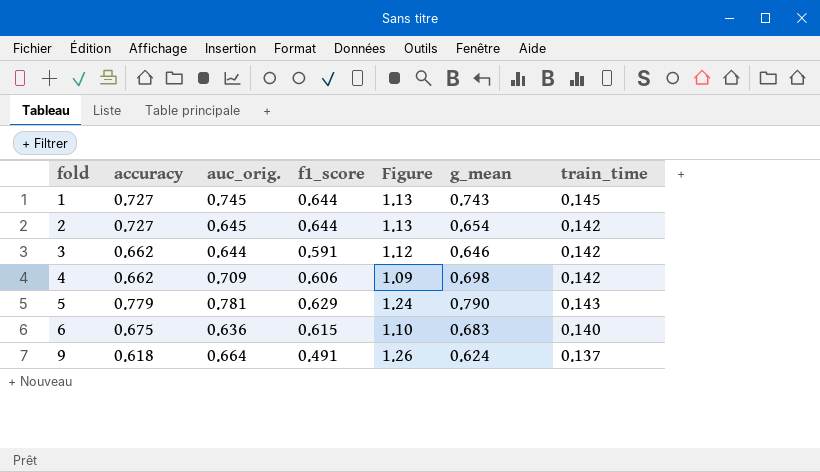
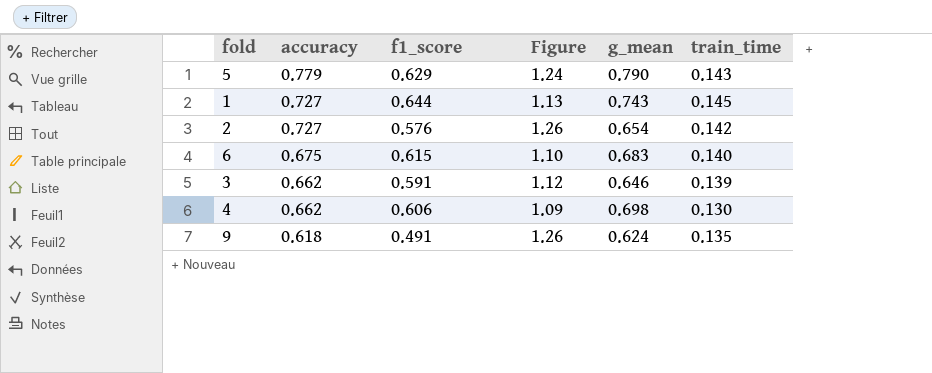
row order: fold ascending -> accuracy descending
column auc_orig. | position: 3 -> none
2 | f1_score: 0.644 -> 0.576
2 | Figure: 1.13 -> 1.26
3 | train_time: 0.142 -> 0.139
4 | train_time: 0.142 -> 0.130
9 | train_time: 0.137 -> 0.135

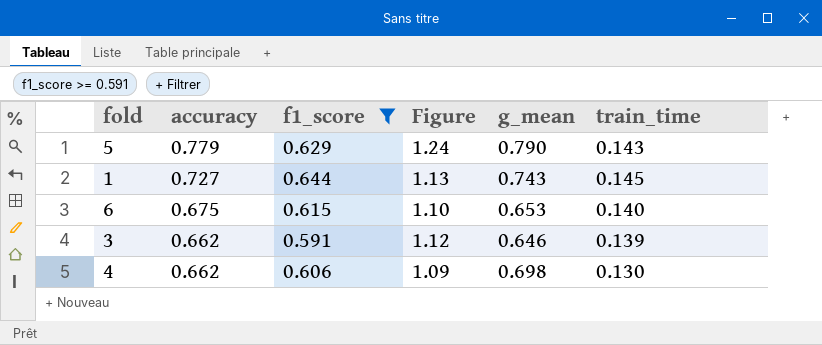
filter: none -> f1_score >= 0.591
6 | g_mean: 0.683 -> 0.653

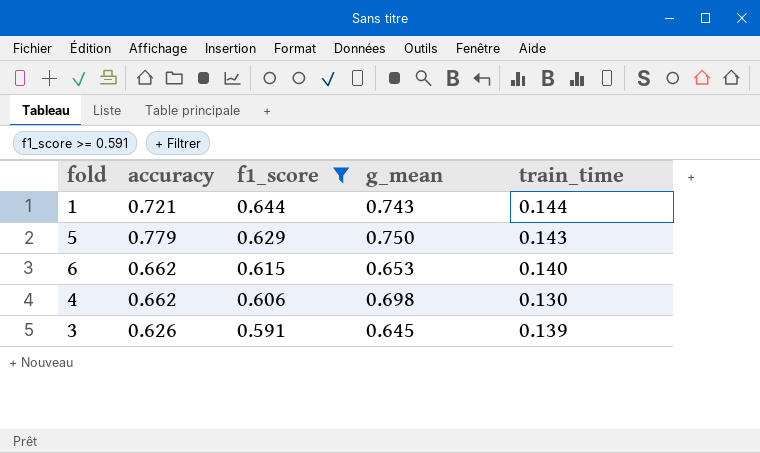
row order: accuracy descending -> f1_score descending
column Figure | formula: [accuracy] / [f1_score] -> none
1 | accuracy: 0.727 -> 0.721
1 | train_time: 0.145 -> 0.144
5 | g_mean: 0.790 -> 0.750
6 | accuracy: 0.675 -> 0.662
3 | accuracy: 0.662 -> 0.626
3 | g_mean: 0.646 -> 0.645

